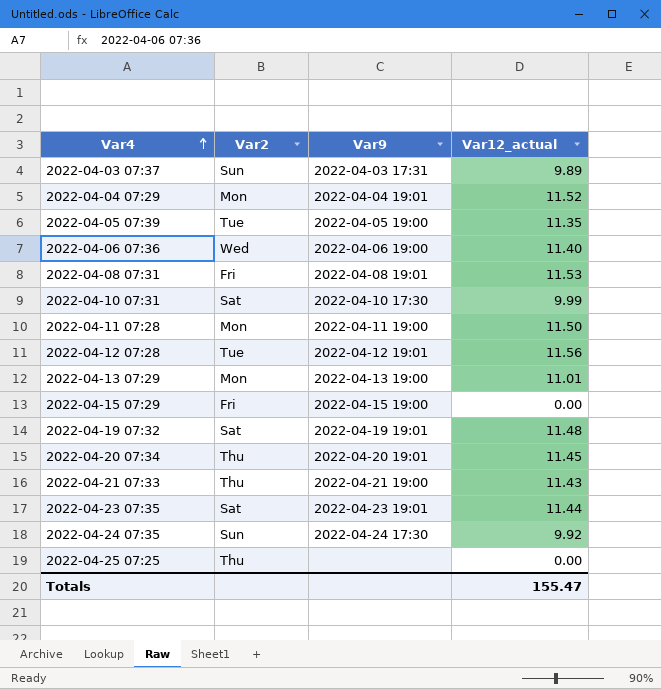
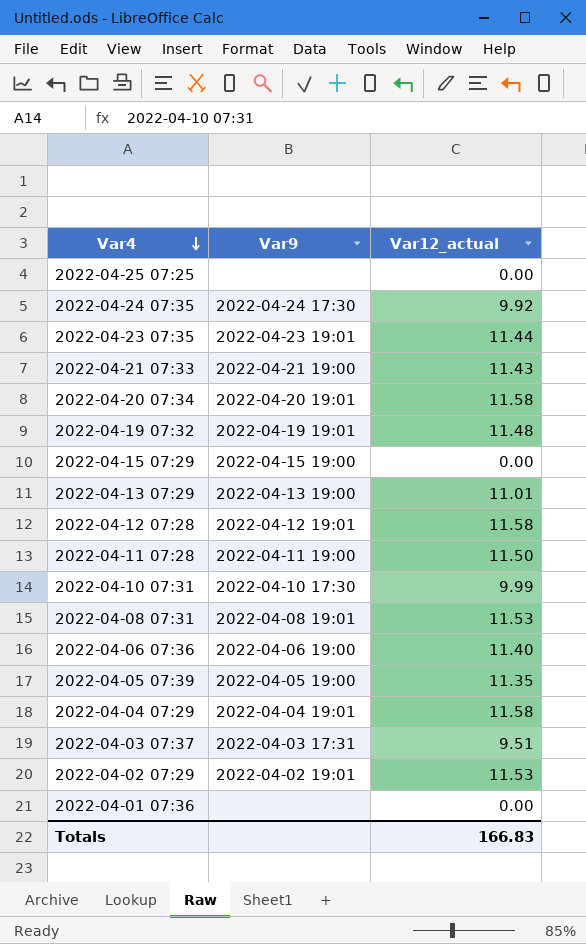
row order: Var4 ascending -> Var4 descending
column Var2 | position: 2 -> none
2022-04-20 07:34 | Var12_actual: 11.45 -> 11.58
2022-04-12 07:28 | Var12_actual: 11.56 -> 11.58
2022-04-04 07:29 | Var12_actual: 11.52 -> 11.58
2022-04-03 07:37 | Var12_actual: 9.89 -> 9.51
row 2022-04-02 07:29: none -> 2022-04-02 19:01 | 11.53
row 2022-04-01 07:36: none -> none | 0.00
Totals | Var12_actual: 155.47 -> 166.83

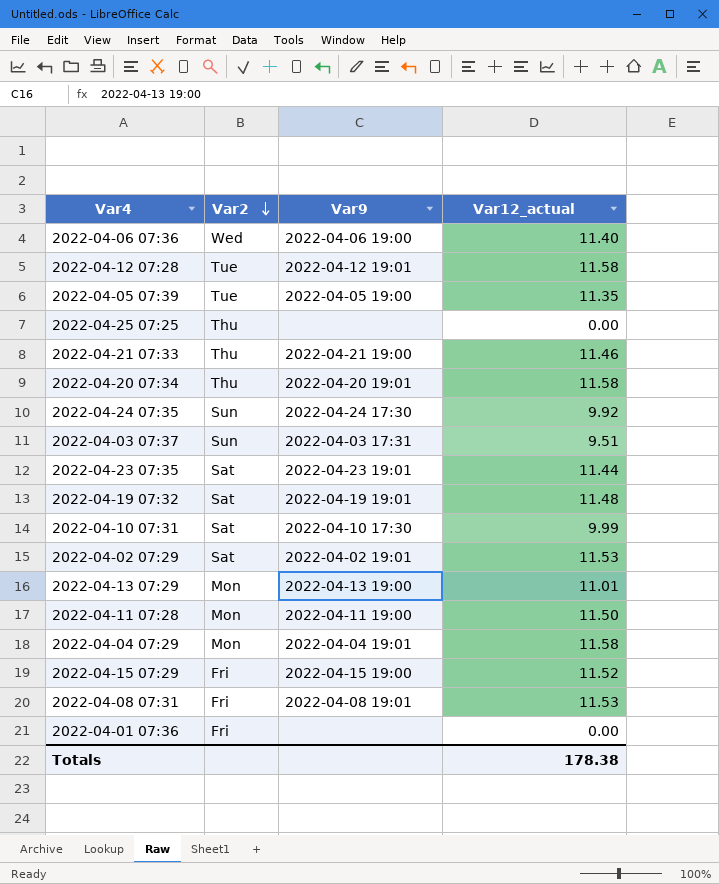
row order: Var4 descending -> Var2 descending
column Var2 | position: none -> 2
2022-04-21 07:33 | Var12_actual: 11.43 -> 11.46
2022-04-15 07:29 | Var12_actual: 0.00 -> 11.52
Totals | Var12_actual: 166.83 -> 178.38

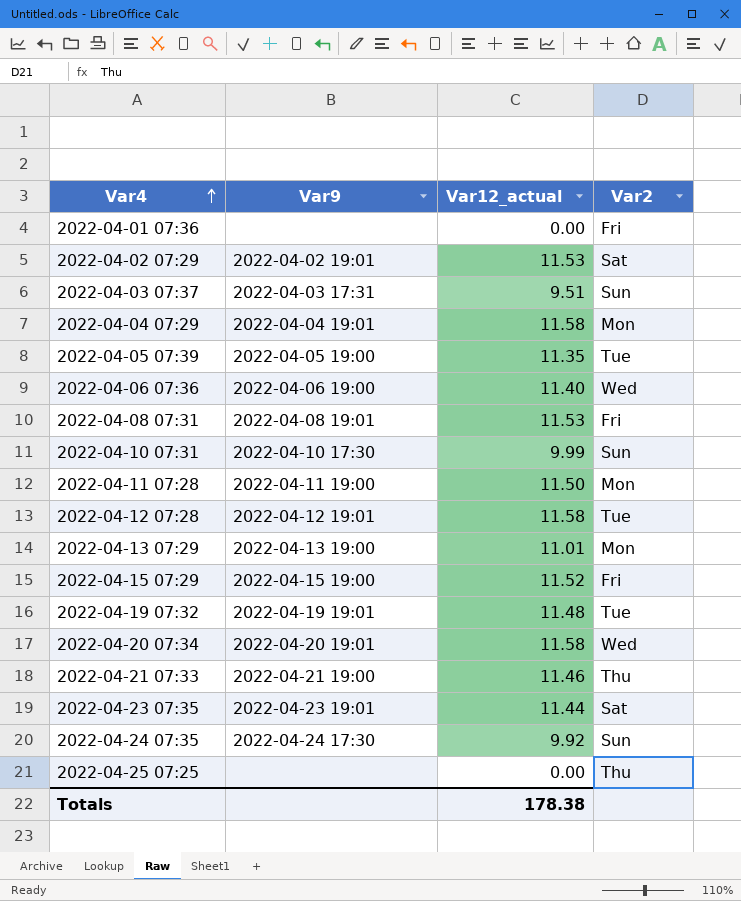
row order: Var2 descending -> Var4 ascending
column Var2 | position: 2 -> 4
2022-04-10 07:31 | Var2: Sat -> Sun
2022-04-19 07:32 | Var2: Sat -> Tue
2022-04-20 07:34 | Var2: Thu -> Wed

